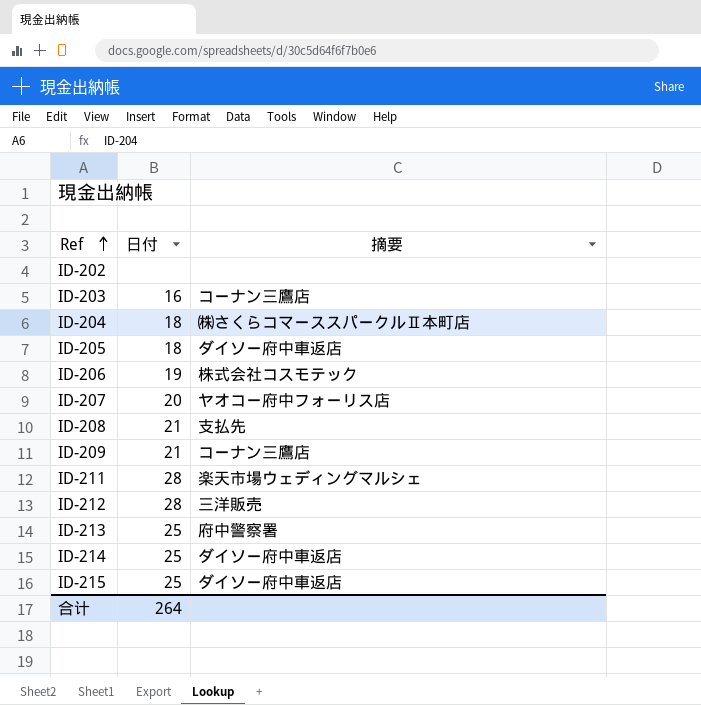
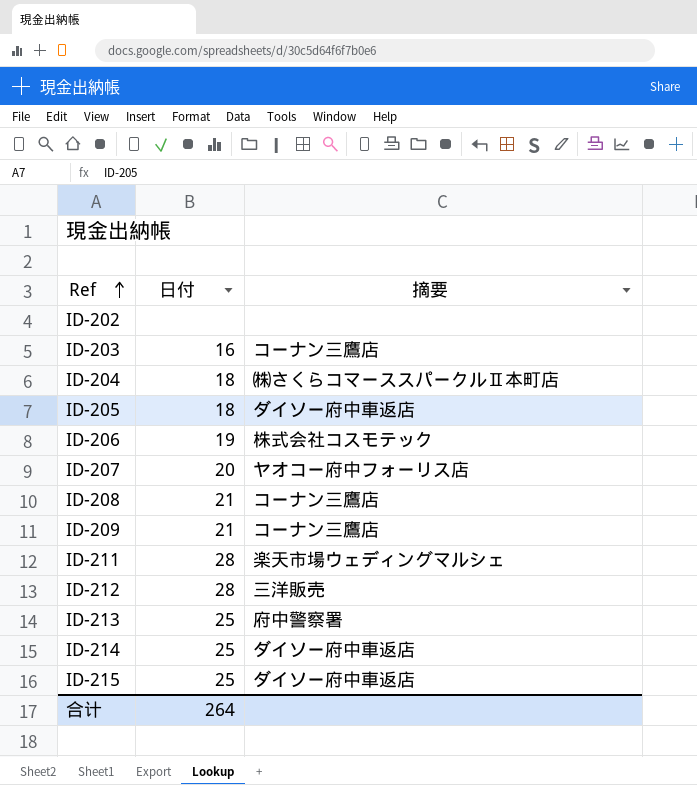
ID-208 | 摘要: 支払先 -> コーナン三鷹店

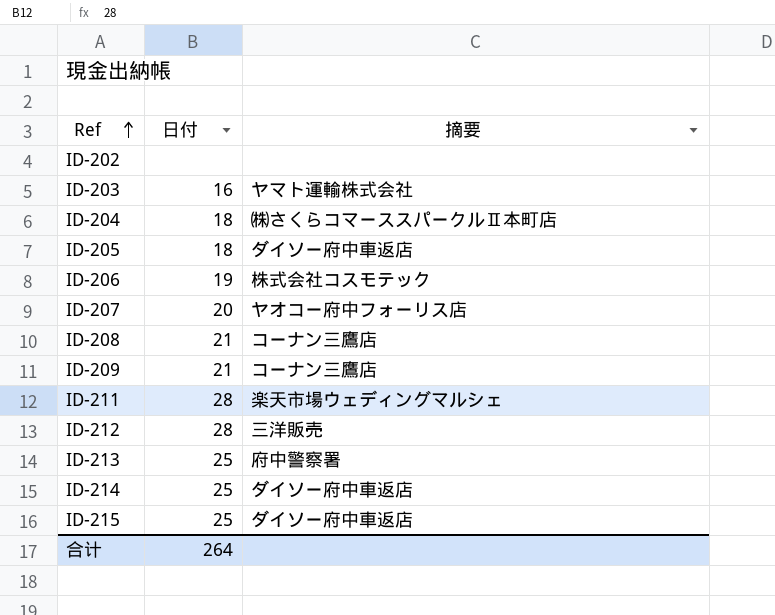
ID-203 | 摘要: コーナン三鷹店 -> ヤマト運輸株式会社

